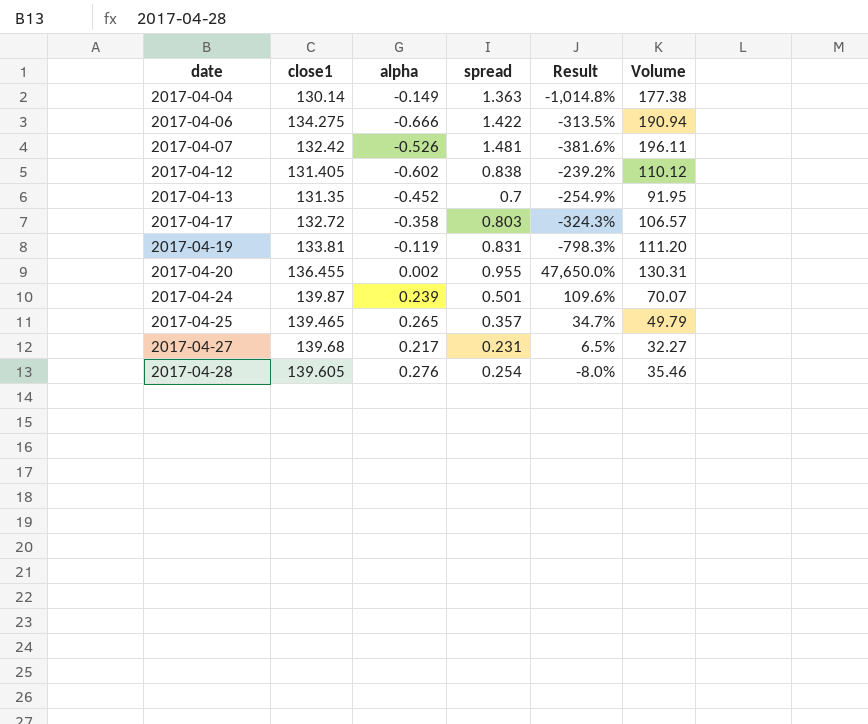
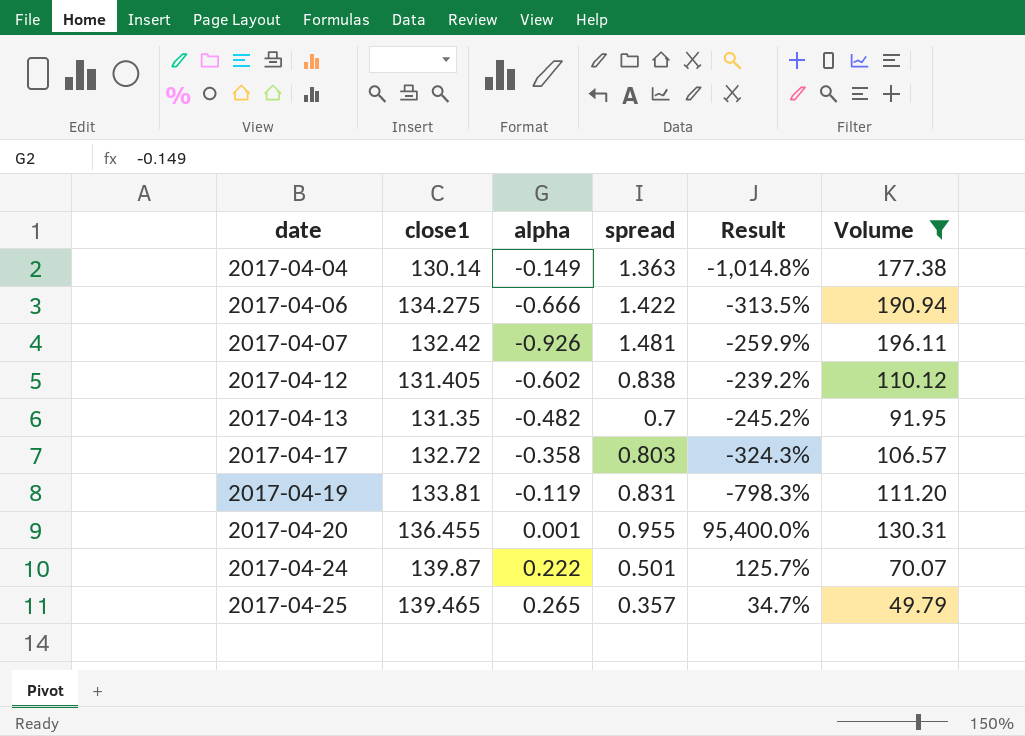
filter: none -> Volume >= 49.79
2017-04-07 | alpha: -0.526 -> -0.926
2017-04-07 | Result: -381.6% -> -259.9%
2017-04-13 | alpha: -0.452 -> -0.482
2017-04-13 | Result: -254.9% -> -245.2%
2017-04-20 | alpha: 0.002 -> 0.001
2017-04-20 | Result: 47,650.0% -> 95,400.0%
2017-04-24 | alpha: 0.239 -> 0.222
2017-04-24 | Result: 109.6% -> 125.7%

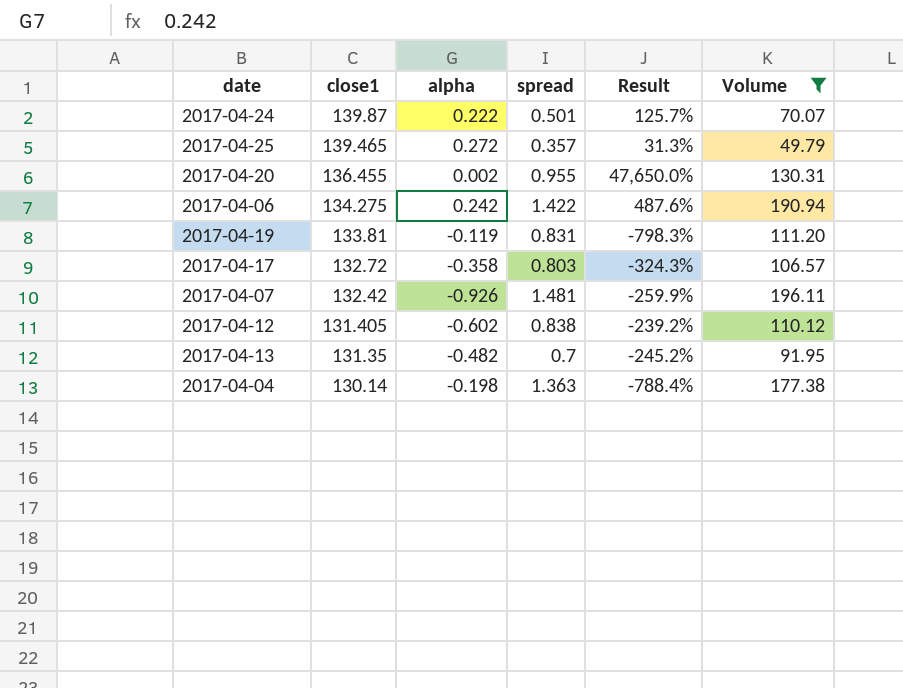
row order: date ascending -> close1 descending
2017-04-25 | alpha: 0.265 -> 0.272
2017-04-25 | Result: 34.7% -> 31.3%
2017-04-20 | alpha: 0.001 -> 0.002
2017-04-20 | Result: 95,400.0% -> 47,650.0%
2017-04-06 | alpha: -0.666 -> 0.242
2017-04-06 | Result: -313.5% -> 487.6%
2017-04-04 | alpha: -0.149 -> -0.198
2017-04-04 | Result: -1,014.8% -> -788.4%

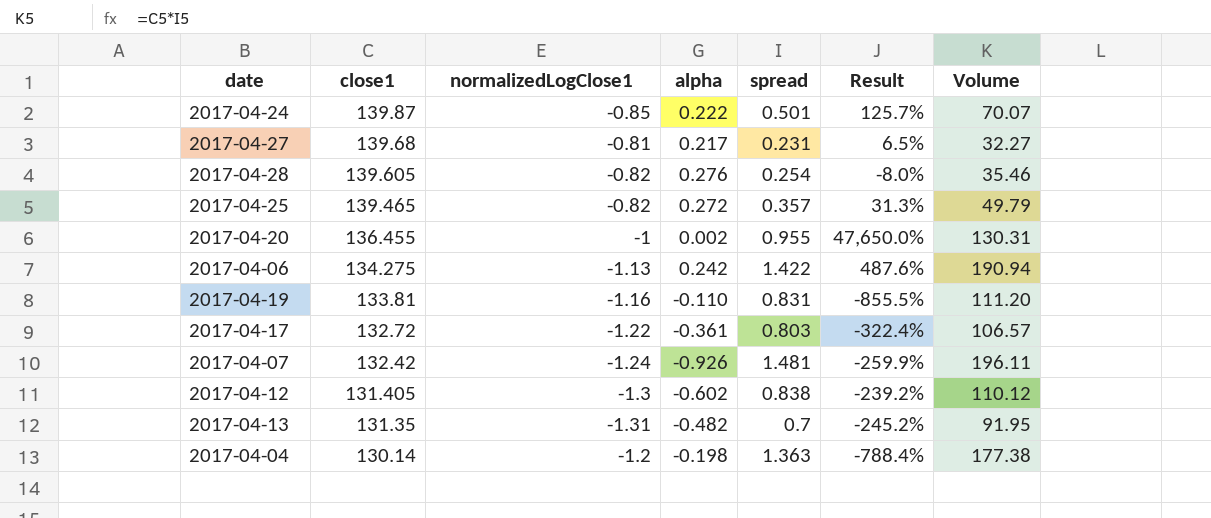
filter: Volume >= 49.79 -> none
column normalizedLogClose1 | position: none -> 3
2017-04-19 | alpha: -0.119 -> -0.110
2017-04-19 | Result: -798.3% -> -855.5%
2017-04-17 | alpha: -0.358 -> -0.361
2017-04-17 | Result: -324.3% -> -322.4%

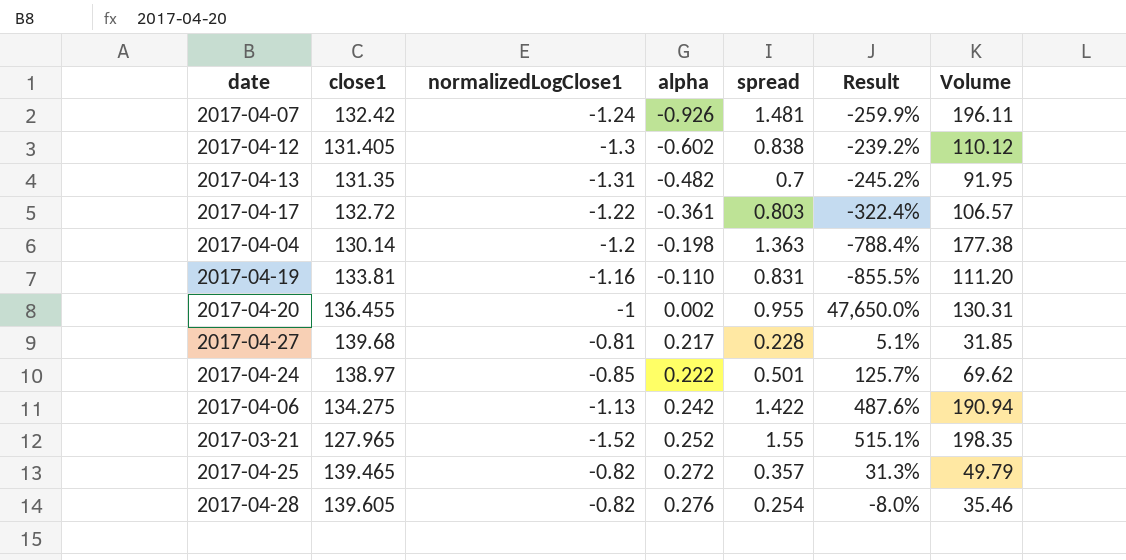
row order: close1 descending -> alpha ascending
2017-04-27 | spread: 0.231 -> 0.228
2017-04-27 | Result: 6.5% -> 5.1%
2017-04-27 | Volume: 32.27 -> 31.85
2017-04-24 | close1: 139.87 -> 138.97
2017-04-24 | Volume: 70.07 -> 69.62
row 2017-03-21: none -> 127.965 | -1.52 | 0.252 | 1.55 | 515.1% | 198.35

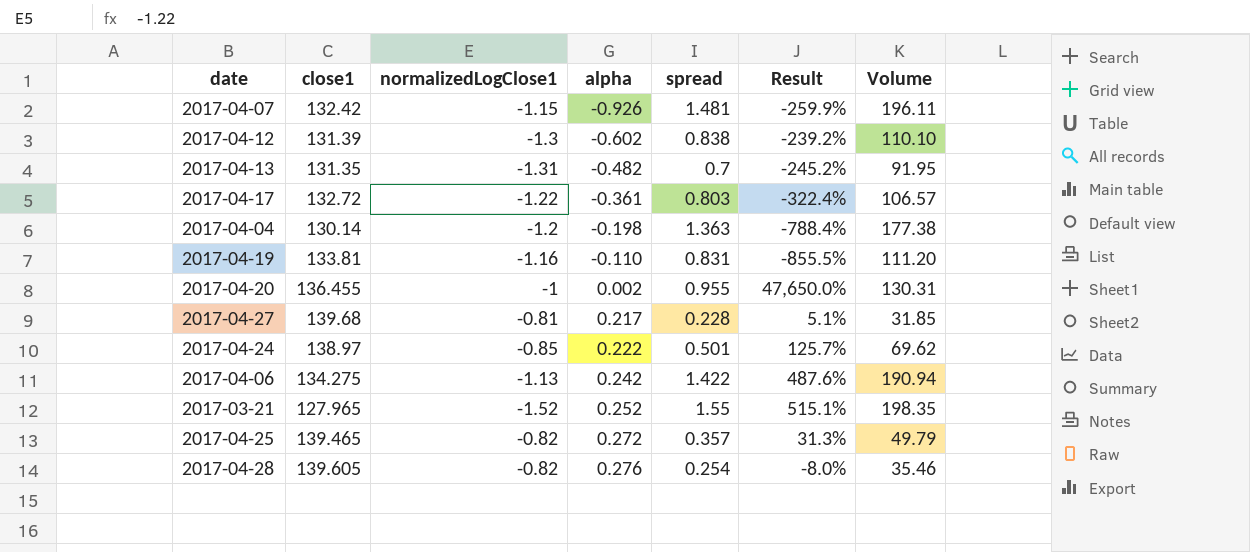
2017-04-07 | normalizedLogClose1: -1.24 -> -1.15
2017-04-12 | close1: 131.405 -> 131.39
2017-04-12 | Volume: 110.12 -> 110.10

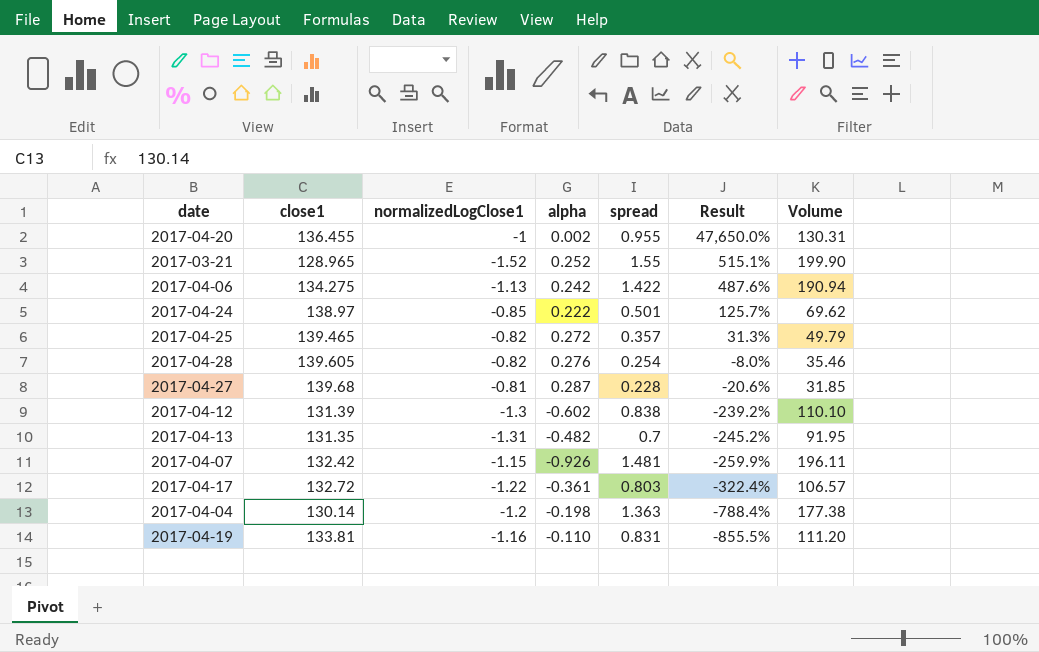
row order: alpha ascending -> Result descending
2017-03-21 | close1: 127.965 -> 128.965
2017-03-21 | Volume: 198.35 -> 199.90
2017-04-27 | alpha: 0.217 -> 0.287
2017-04-27 | Result: 5.1% -> -20.6%

